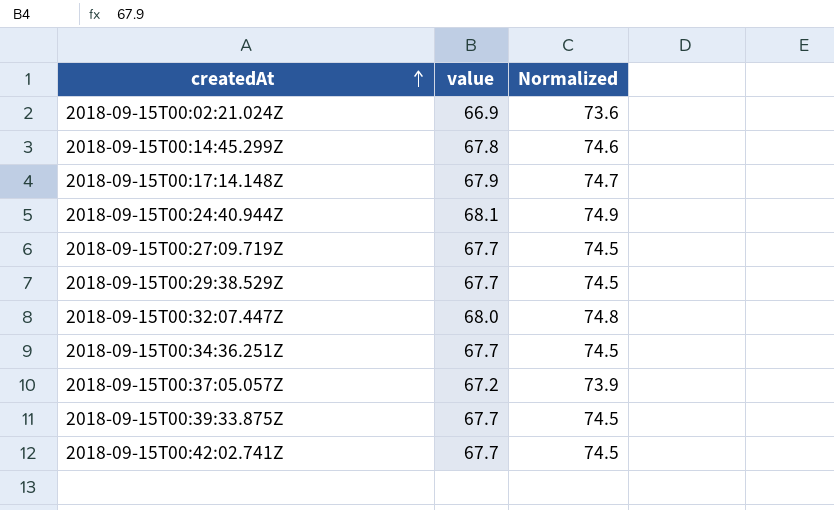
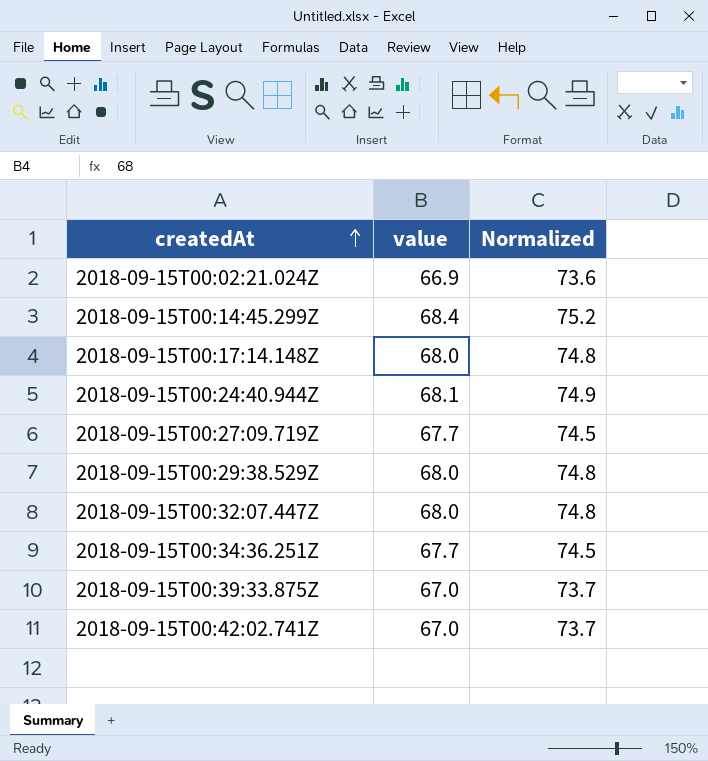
row 2018-09-15T00:37:05.057Z: 67.2 | 73.9 -> none
2018-09-15T00:14:45.299Z | value: 67.8 -> 68.4
2018-09-15T00:14:45.299Z | Normalized: 74.6 -> 75.2
2018-09-15T00:17:14.148Z | value: 67.9 -> 68.0
2018-09-15T00:17:14.148Z | Normalized: 74.7 -> 74.8
2018-09-15T00:29:38.529Z | value: 67.7 -> 68.0
2018-09-15T00:29:38.529Z | Normalized: 74.5 -> 74.8
2018-09-15T00:39:33.875Z | value: 67.7 -> 67.0
2018-09-15T00:39:33.875Z | Normalized: 74.5 -> 73.7
2018-09-15T00:42:02.741Z | value: 67.7 -> 67.0
2018-09-15T00:42:02.741Z | Normalized: 74.5 -> 73.7

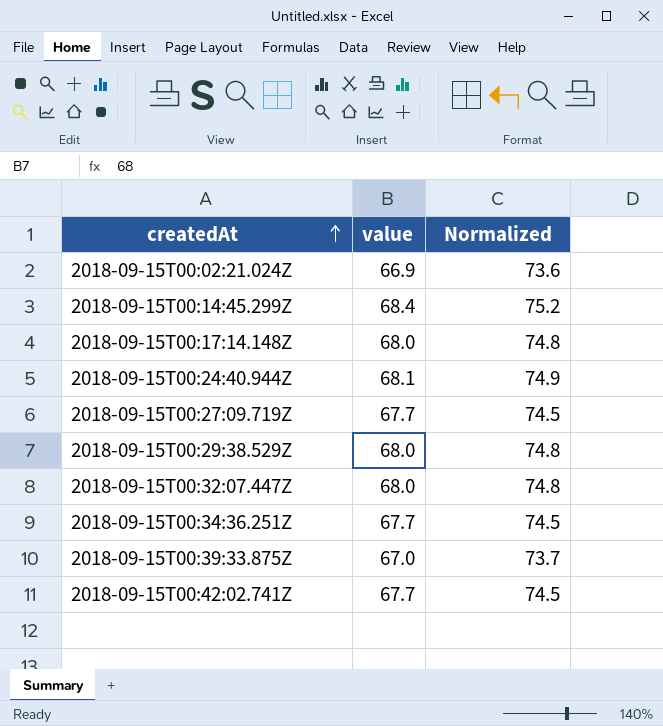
2018-09-15T00:42:02.741Z | value: 67.0 -> 67.7
2018-09-15T00:42:02.741Z | Normalized: 73.7 -> 74.5

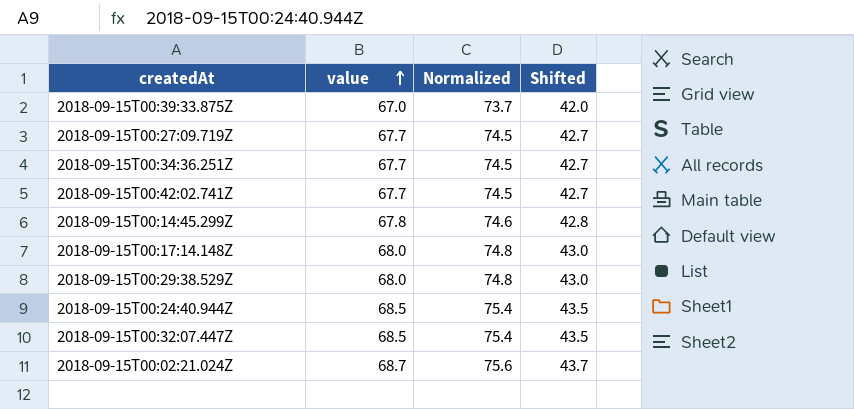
row order: createdAt ascending -> value ascending
column Shifted | formula: none -> [value] - 25
2018-09-15T00:14:45.299Z | value: 68.4 -> 67.8
2018-09-15T00:14:45.299Z | Normalized: 75.2 -> 74.6
2018-09-15T00:24:40.944Z | value: 68.1 -> 68.5
2018-09-15T00:24:40.944Z | Normalized: 74.9 -> 75.4
2018-09-15T00:32:07.447Z | value: 68.0 -> 68.5
2018-09-15T00:32:07.447Z | Normalized: 74.8 -> 75.4
2018-09-15T00:02:21.024Z | value: 66.9 -> 68.7
2018-09-15T00:02:21.024Z | Normalized: 73.6 -> 75.6

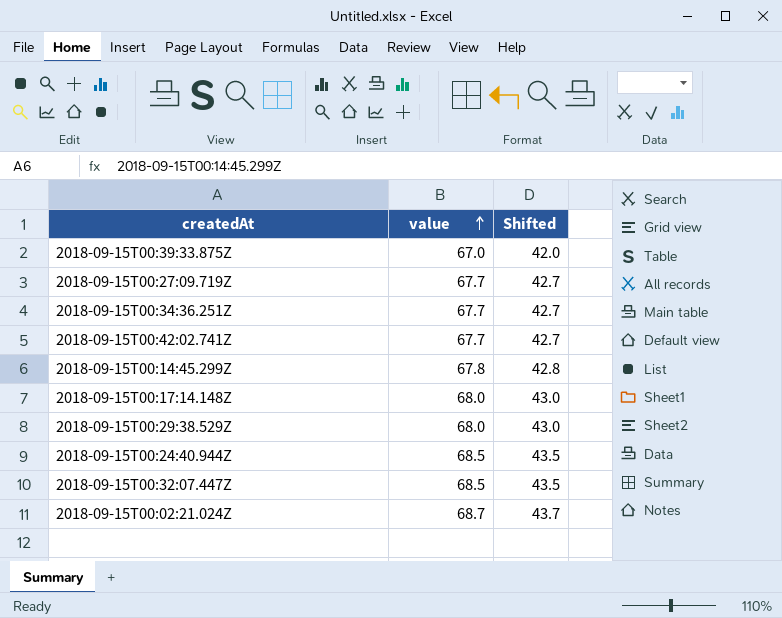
column Normalized | formula: [value] * 1.1 -> none

